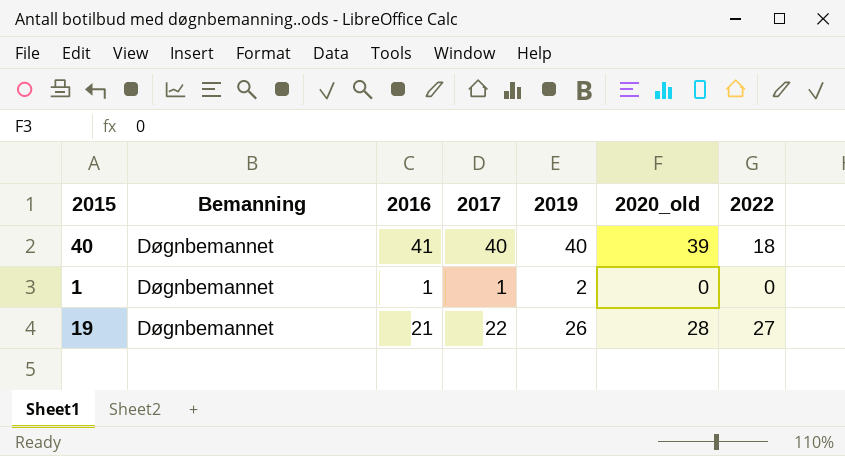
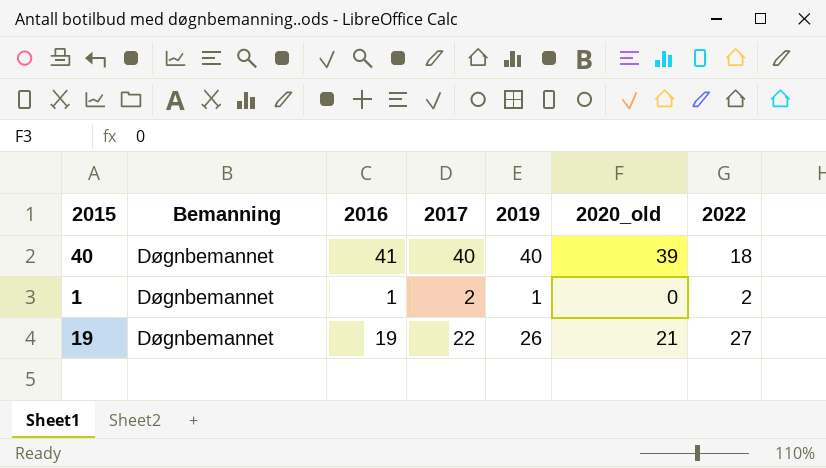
1 | 2017: 1 -> 2
1 | 2019: 2 -> 1
1 | 2022: 0 -> 2
19 | 2016: 21 -> 19
19 | 2020_old: 28 -> 21

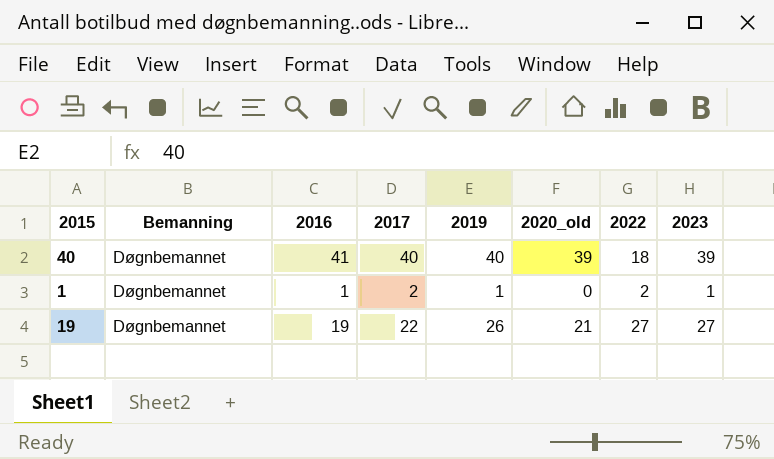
column 2023 | position: none -> 8

